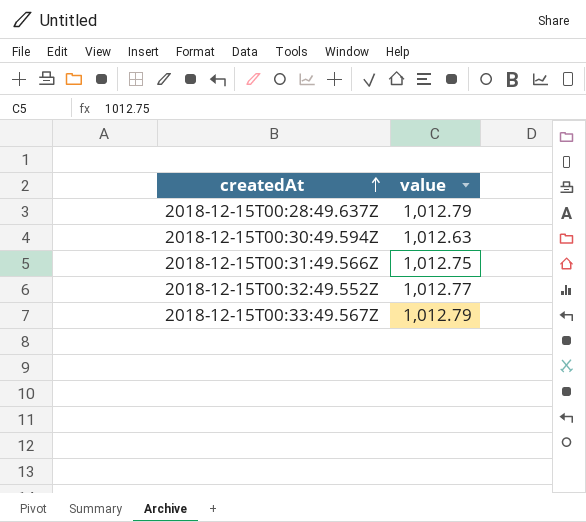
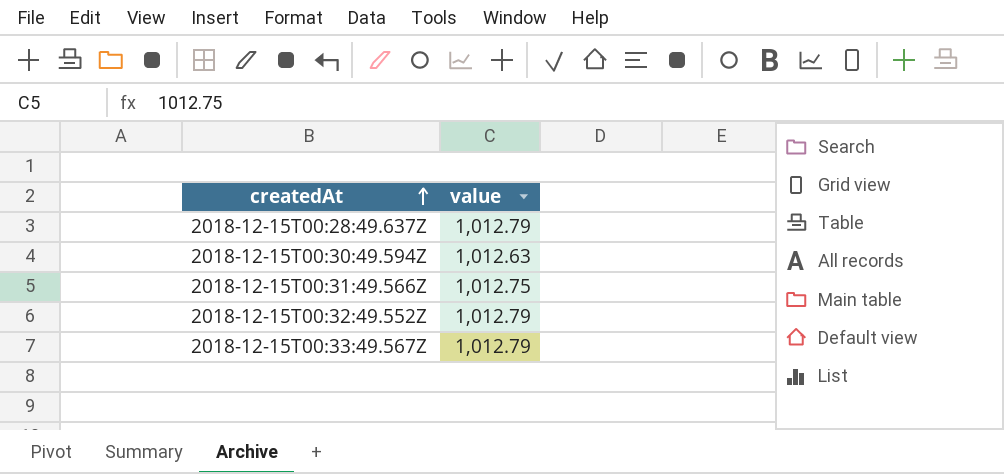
2018-12-15T00:32:49.552Z | value: 1,012.77 -> 1,012.79

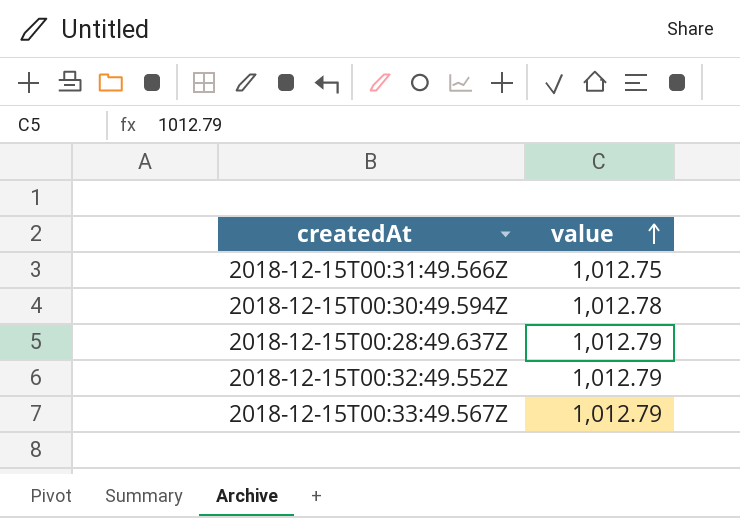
row order: createdAt ascending -> value ascending
2018-12-15T00:30:49.594Z | value: 1,012.63 -> 1,012.78

